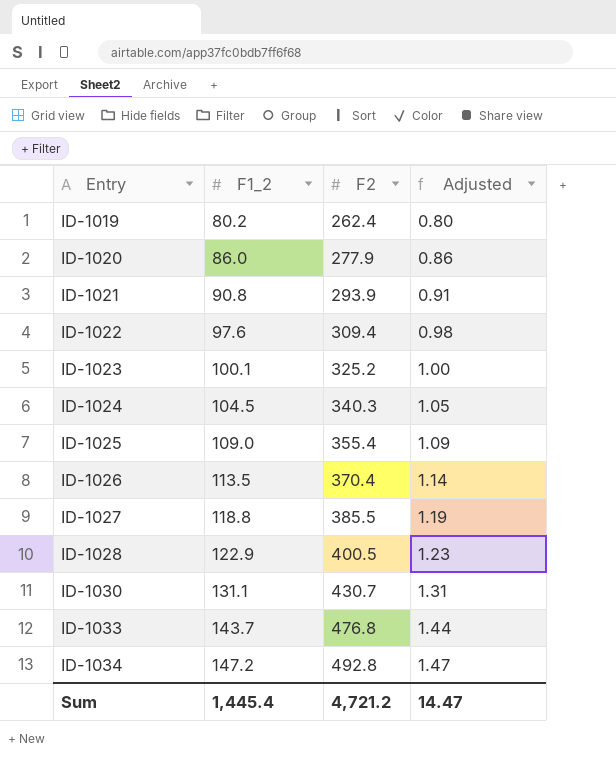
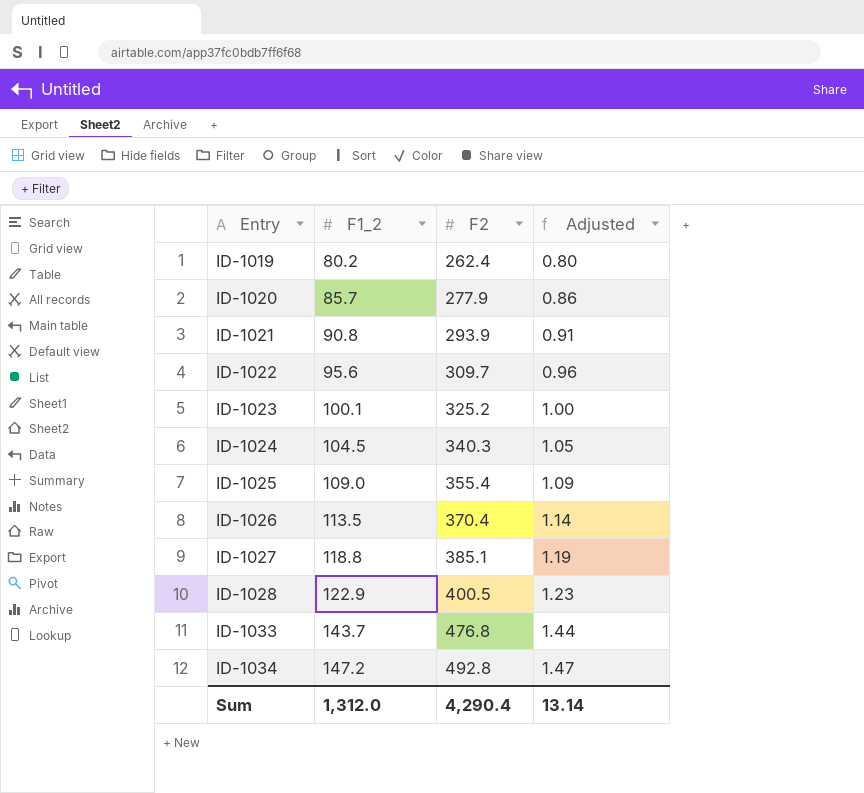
row ID-1030: 131.1 | 430.7 | 1.31 -> none
ID-1020 | F1_2: 86.0 -> 85.7
ID-1022 | F1_2: 97.6 -> 95.6
ID-1022 | F2: 309.4 -> 309.7
ID-1022 | Adjusted: 0.98 -> 0.96
ID-1027 | F2: 385.5 -> 385.1
Sum | F1_2: 1,445.4 -> 1,312.0
Sum | F2: 4,721.2 -> 4,290.4
Sum | Adjusted: 14.47 -> 13.14

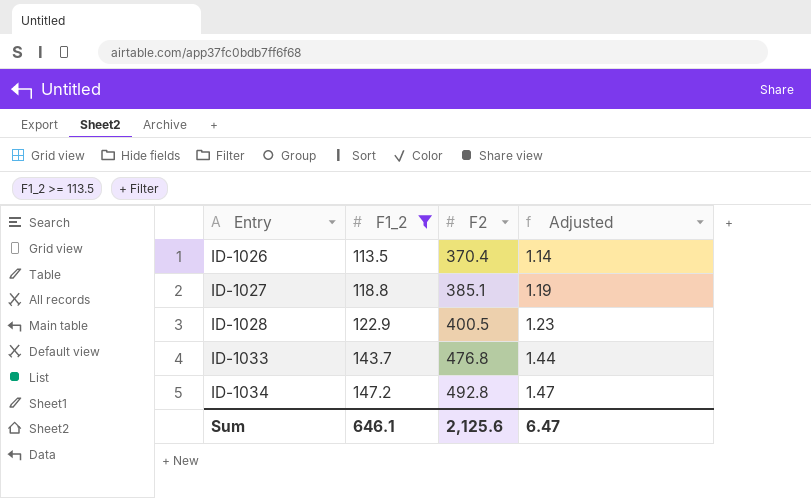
filter: none -> F1_2 >= 113.5
Sum | F1_2: 1,312.0 -> 646.1
Sum | F2: 4,290.4 -> 2,125.6
Sum | Adjusted: 13.14 -> 6.47

